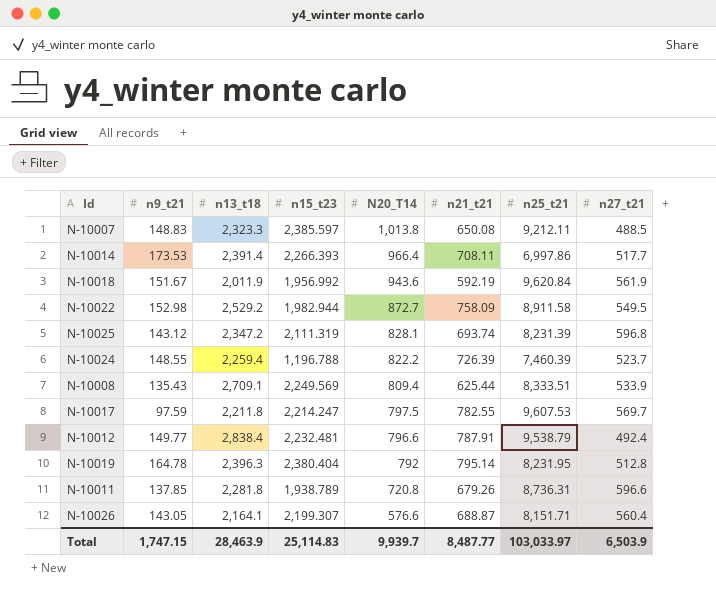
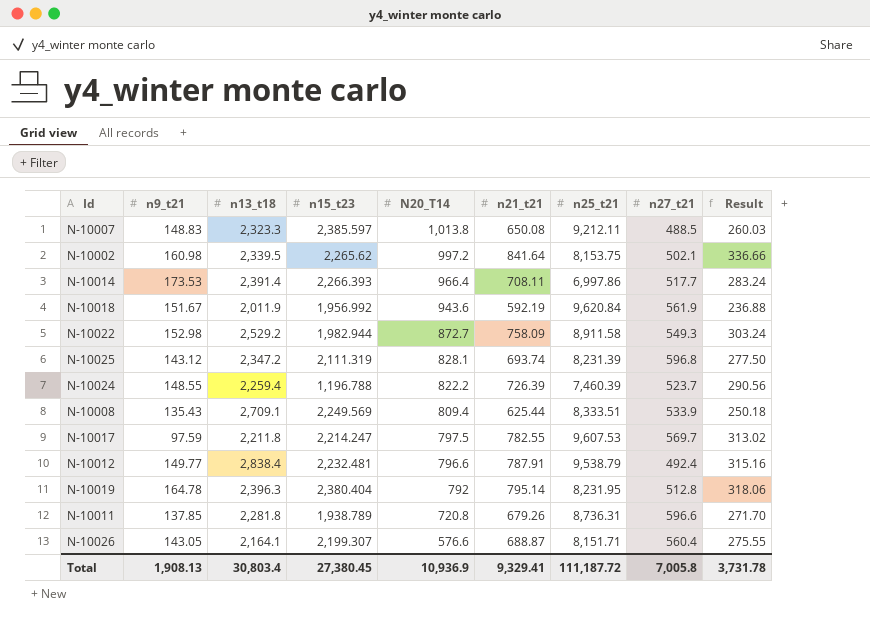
column Result | formula: none -> [n21_t21] * 0.4
row N-10002: none -> 160.98 | 2,339.5 | 2,265.62 | 997.2 | 841.64 | 8,153.75 | 502.1 | 336.66
N-10022 | n27_t21: 549.5 -> 549.3
Total | n9_t21: 1,747.15 -> 1,908.13
Total | n13_t18: 28,463.9 -> 30,803.4
Total | n15_t23: 25,114.83 -> 27,380.45
Total | N20_T14: 9,939.7 -> 10,936.9
Total | n21_t21: 8,487.77 -> 9,329.41
Total | n25_t21: 103,033.97 -> 111,187.72
Total | n27_t21: 6,503.9 -> 7,005.8

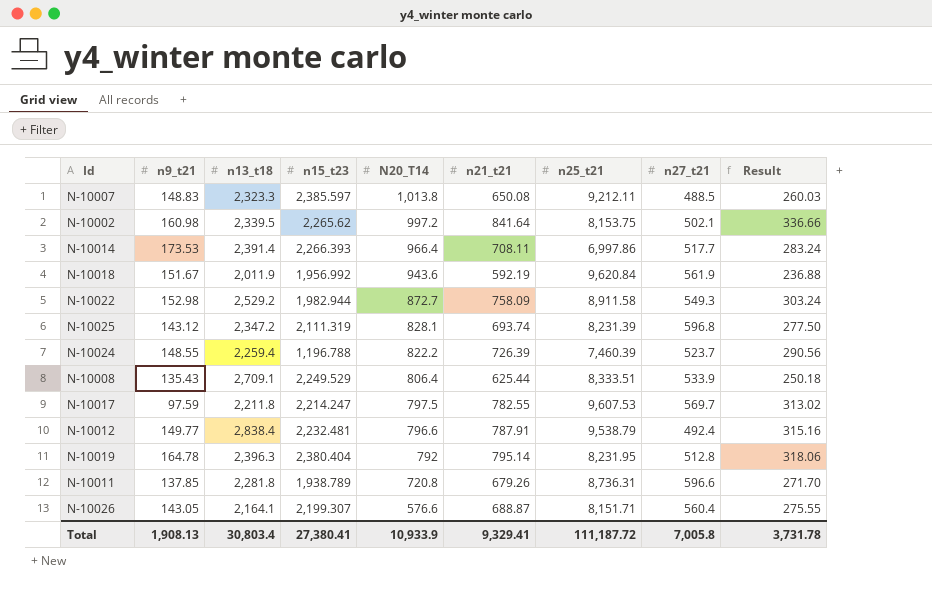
N-10008 | n15_t23: 2,249.569 -> 2,249.529
N-10008 | N20_T14: 809.4 -> 806.4
Total | n15_t23: 27,380.45 -> 27,380.41
Total | N20_T14: 10,936.9 -> 10,933.9

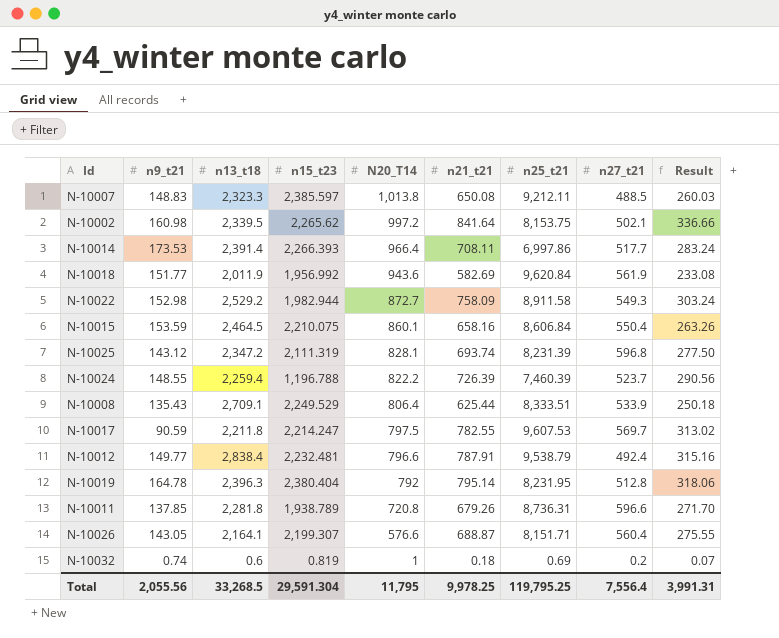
N-10018 | n9_t21: 151.67 -> 151.77
N-10018 | n21_t21: 592.19 -> 582.69
N-10018 | Result: 236.88 -> 233.08
row N-10015: none -> 153.59 | 2,464.5 | 2,210.075 | 860.1 | 658.16 | 8,606.84 | 550.4 | 263.26
N-10017 | n9_t21: 97.59 -> 90.59
row N-10032: none -> 0.74 | 0.6 | 0.819 | 1 | 0.18 | 0.69 | 0.2 | 0.07
Total | n9_t21: 1,908.13 -> 2,055.56
Total | n13_t18: 30,803.4 -> 33,268.5
Total | n15_t23: 27,380.41 -> 29,591.304
Total | N20_T14: 10,933.9 -> 11,795
Total | n21_t21: 9,329.41 -> 9,978.25
Total | n25_t21: 111,187.72 -> 119,795.25
Total | n27_t21: 7,005.8 -> 7,556.4
Total | Result: 3,731.78 -> 3,991.31

